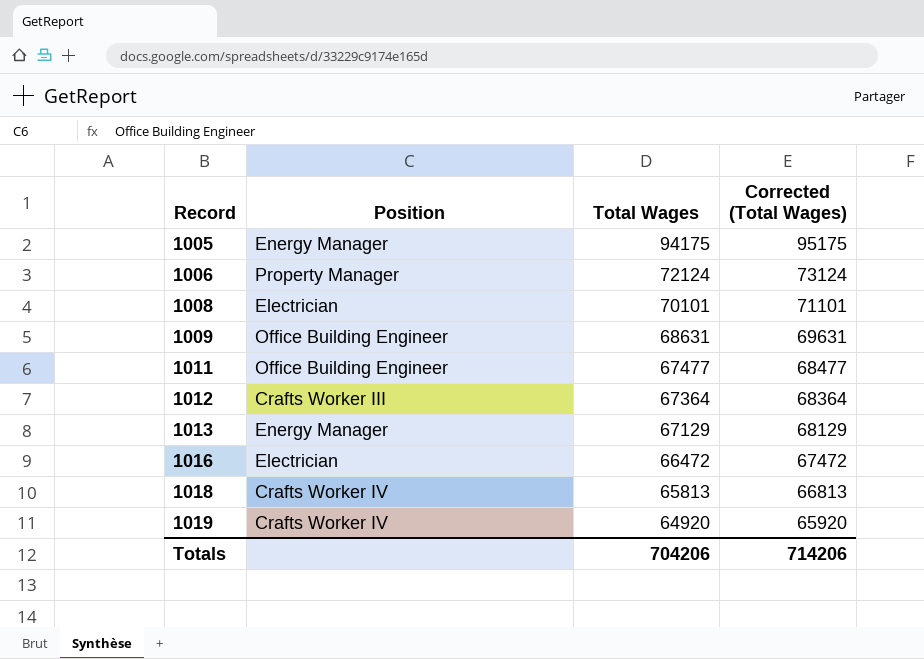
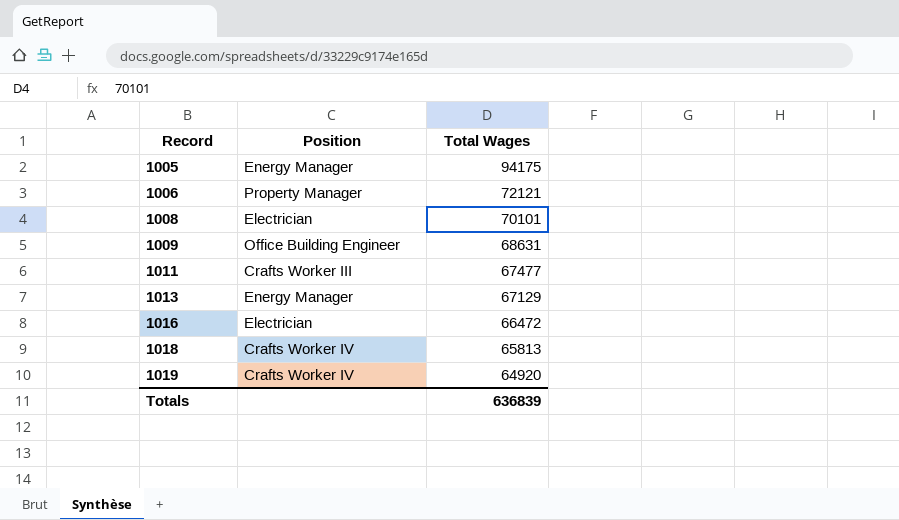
column Corrected (Total Wages) | formula: [Total Wages] + 1000 -> none
row 1012: Crafts Worker III | 67364 | 68364 -> none
1006 | Total Wages: 72124 -> 72121
1011 | Position: Office Building Engineer -> Crafts Worker III
Totals | Total Wages: 704206 -> 636839

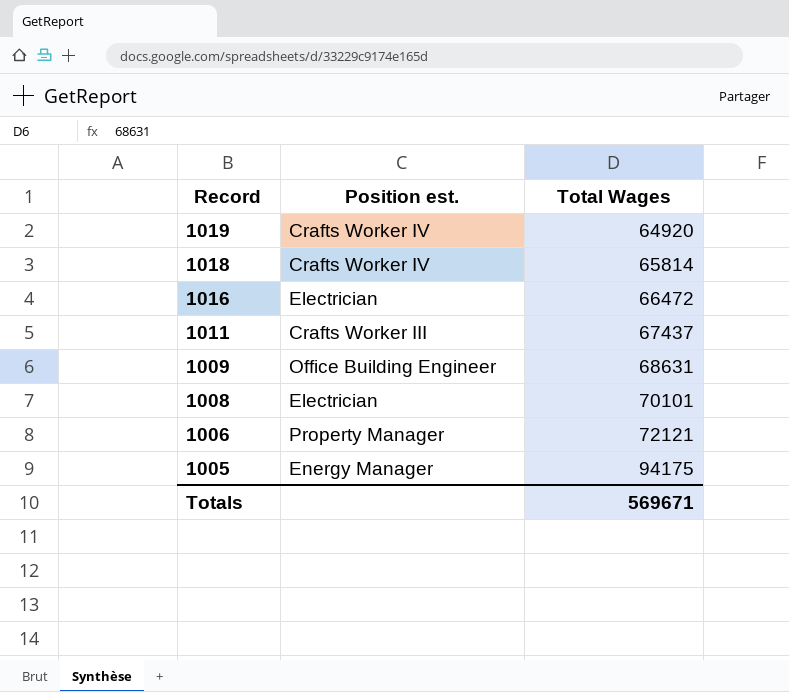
row order: Record ascending -> Record descending
column name: Position -> Position est.
row 1013: Energy Manager | 67129 -> none
1018 | Total Wages: 65813 -> 65814
1011 | Total Wages: 67477 -> 67437
Totals | Total Wages: 636839 -> 569671

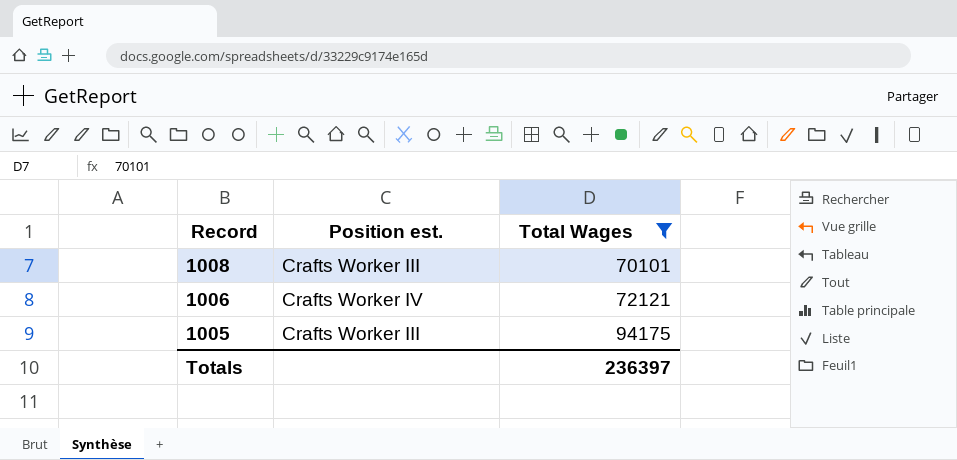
filter: none -> Total Wages >= 70101
1008 | Position est.: Electrician -> Crafts Worker III
1006 | Position est.: Property Manager -> Crafts Worker IV
1005 | Position est.: Energy Manager -> Crafts Worker III
Totals | Total Wages: 569671 -> 236397

